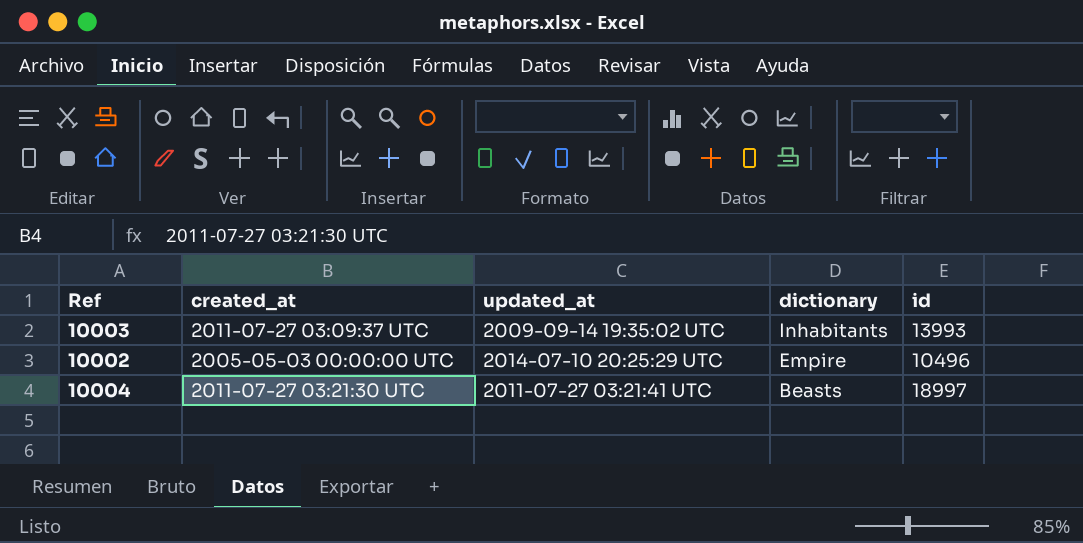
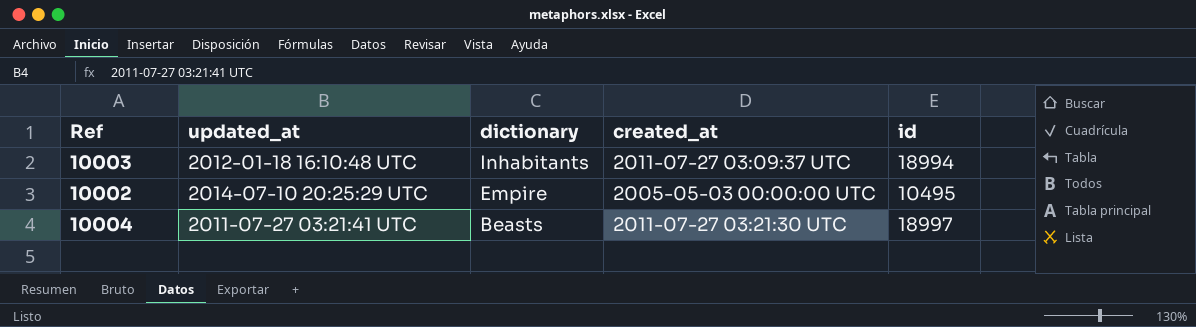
column created_at | position: 2 -> 4
10003 | updated_at: 2009-09-14 19:35:02 UTC -> 2012-01-18 16:10:48 UTC
10003 | id: 13993 -> 18994
10002 | id: 10496 -> 10495

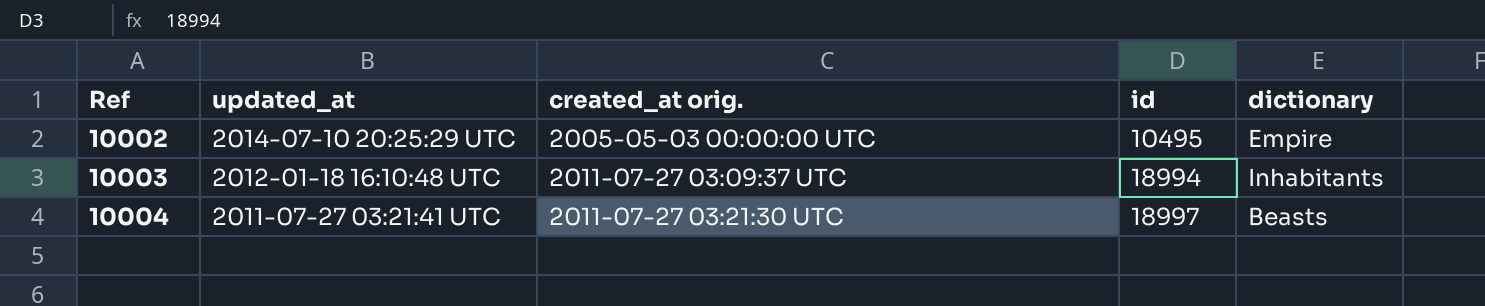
row order: dictionary descending -> Ref ascending
column name: created_at -> created_at orig.
column dictionary | position: 3 -> 5

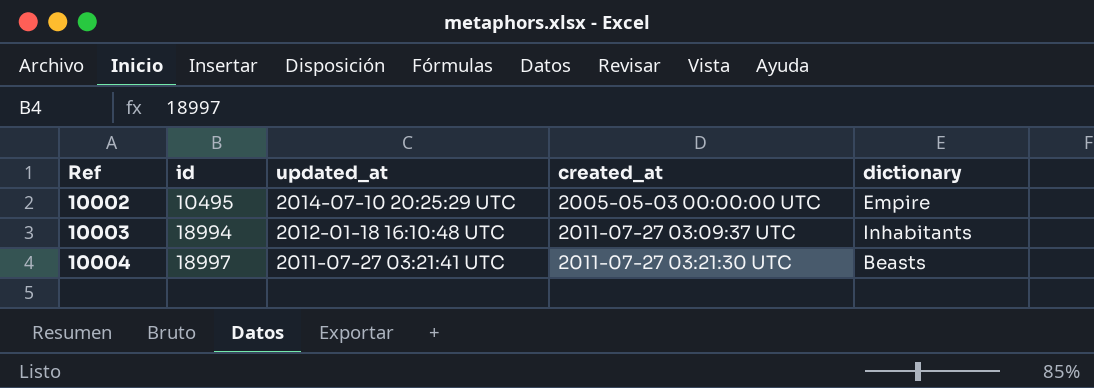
column id | position: 4 -> 2
column name: created_at orig. -> created_at

